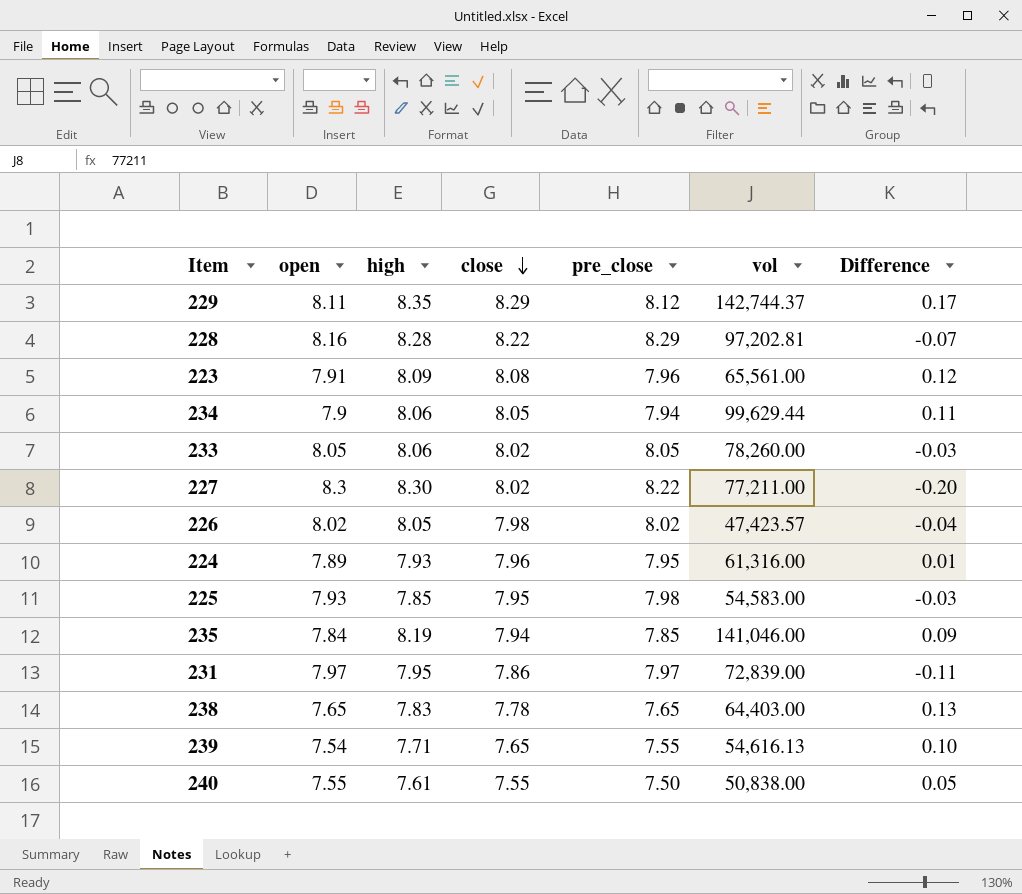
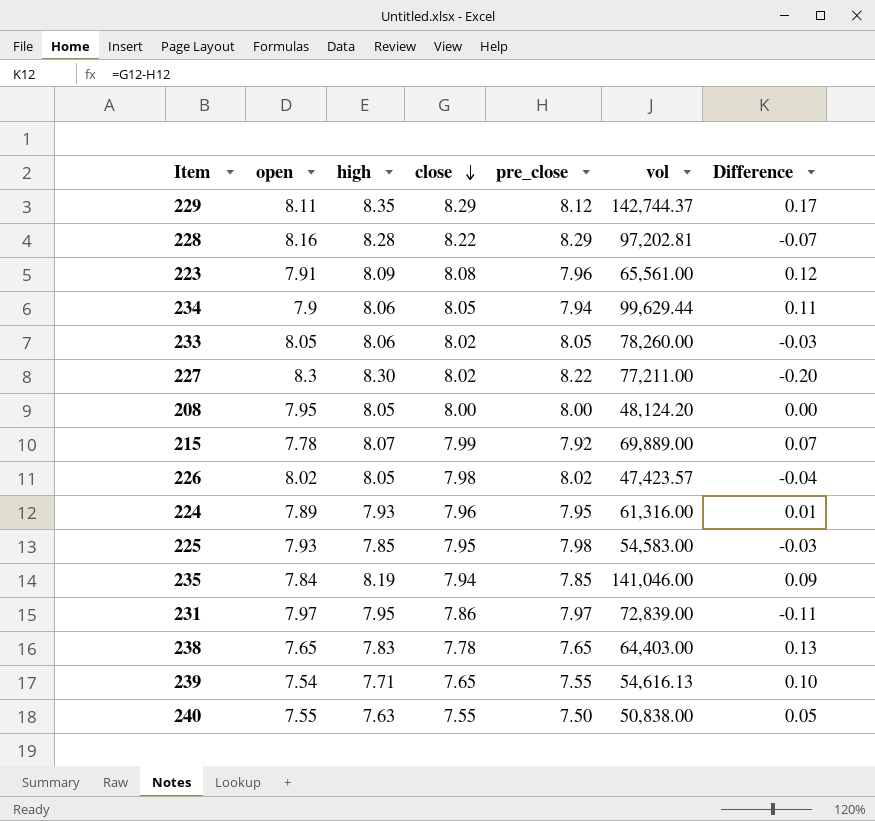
row 208: none -> 7.95 | 8.05 | 8.00 | 8.00 | 48,124.20 | 0.00
row 215: none -> 7.78 | 8.07 | 7.99 | 7.92 | 69,889.00 | 0.07
240 | high: 7.61 -> 7.63

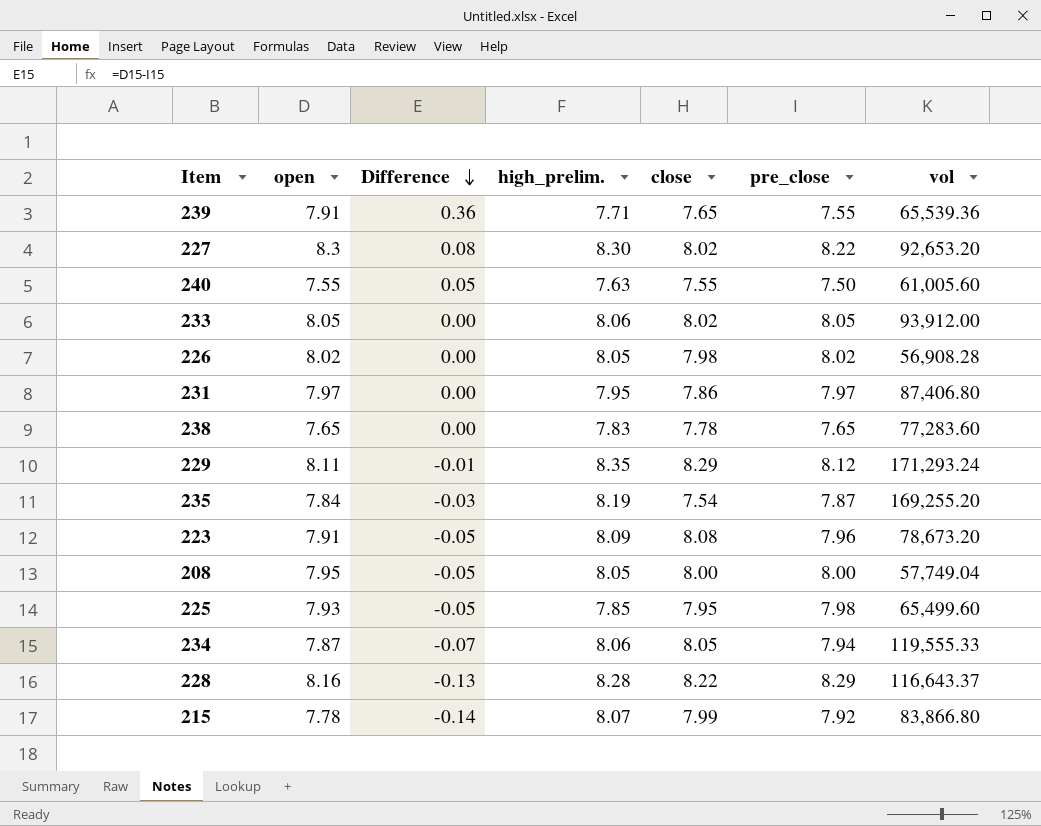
row order: close descending -> Difference descending
column Difference | formula: [close] - [pre_close] -> [open] - [pre_close]
column Difference | position: 7 -> 3
column name: high -> high_prelim.
row 224: 7.89 | 7.93 | 7.96 | 7.95 | 61,316.00 | 0.01 -> none
239 | open: 7.54 -> 7.91
239 | vol: 54,616.13 -> 65,539.36
227 | vol: 77,211.00 -> 92,653.20
240 | vol: 50,838.00 -> 61,005.60
233 | vol: 78,260.00 -> 93,912.00
226 | vol: 47,423.57 -> 56,908.28
231 | vol: 72,839.00 -> 87,406.80
238 | vol: 64,403.00 -> 77,283.60
229 | vol: 142,744.37 -> 171,293.24
235 | close: 7.94 -> 7.54
235 | pre_close: 7.85 -> 7.87
235 | vol: 141,046.00 -> 169,255.20
223 | vol: 65,561.00 -> 78,673.20
208 | vol: 48,124.20 -> 57,749.04
225 | vol: 54,583.00 -> 65,499.60
234 | open: 7.9 -> 7.87
234 | vol: 99,629.44 -> 119,555.33
228 | vol: 97,202.81 -> 116,643.37
215 | vol: 69,889.00 -> 83,866.80

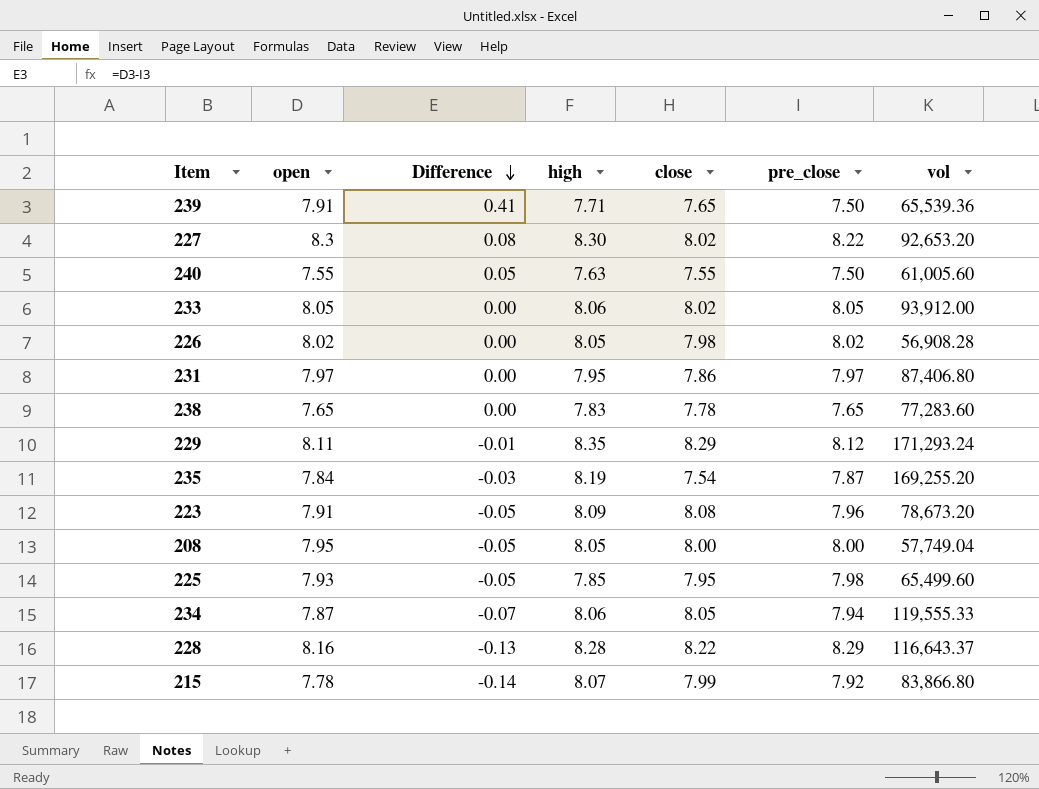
column name: high_prelim. -> high
239 | Difference: 0.36 -> 0.41
239 | pre_close: 7.55 -> 7.50

